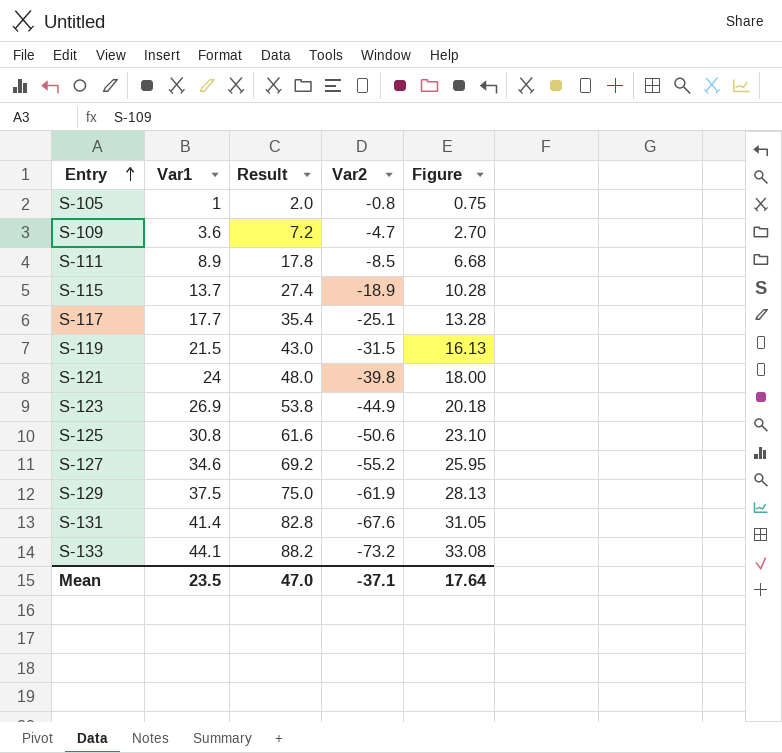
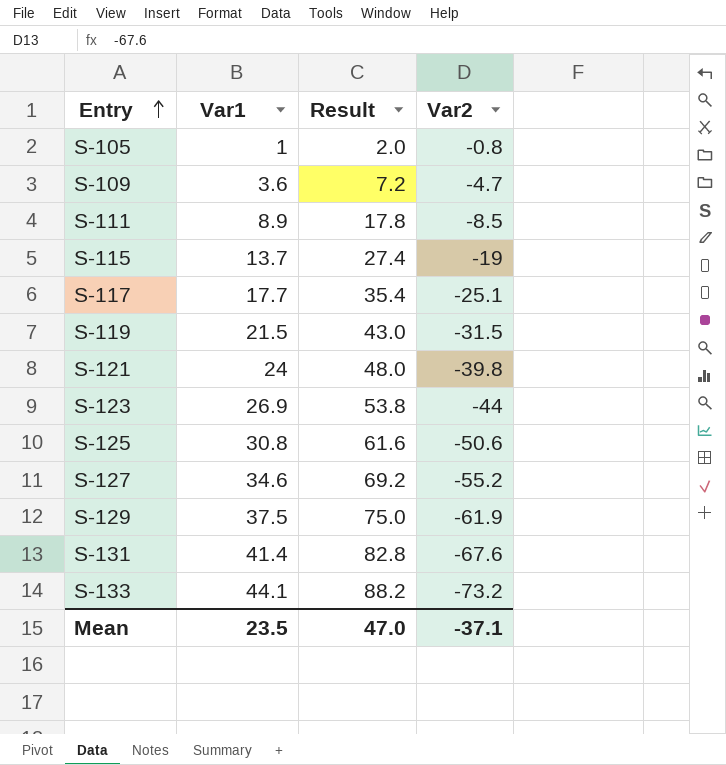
column Figure | formula: [Var1] * 0.75 -> none
S-115 | Var2: -18.9 -> -19
S-123 | Var2: -44.9 -> -44

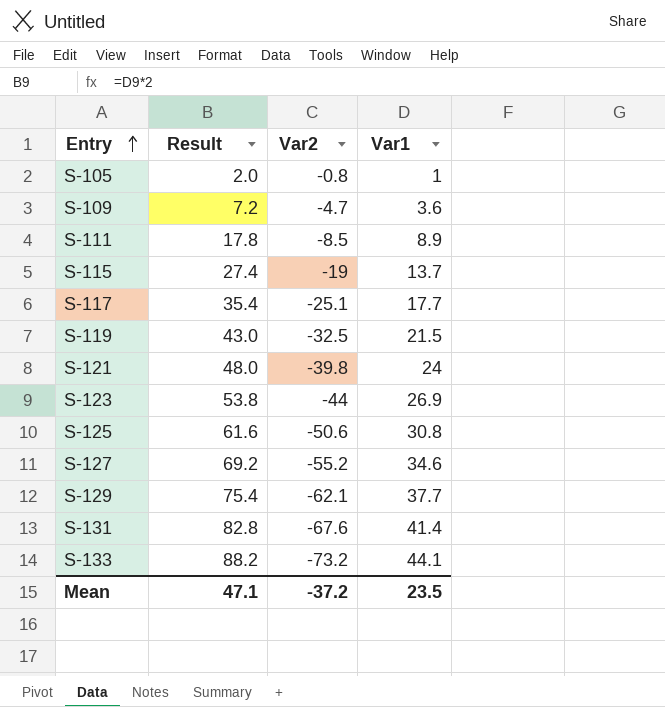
column Var1 | position: 2 -> 4
S-119 | Var2: -31.5 -> -32.5
S-129 | Result: 75.0 -> 75.4
S-129 | Var2: -61.9 -> -62.1
S-129 | Var1: 37.5 -> 37.7
Mean | Result: 47.0 -> 47.1
Mean | Var2: -37.1 -> -37.2

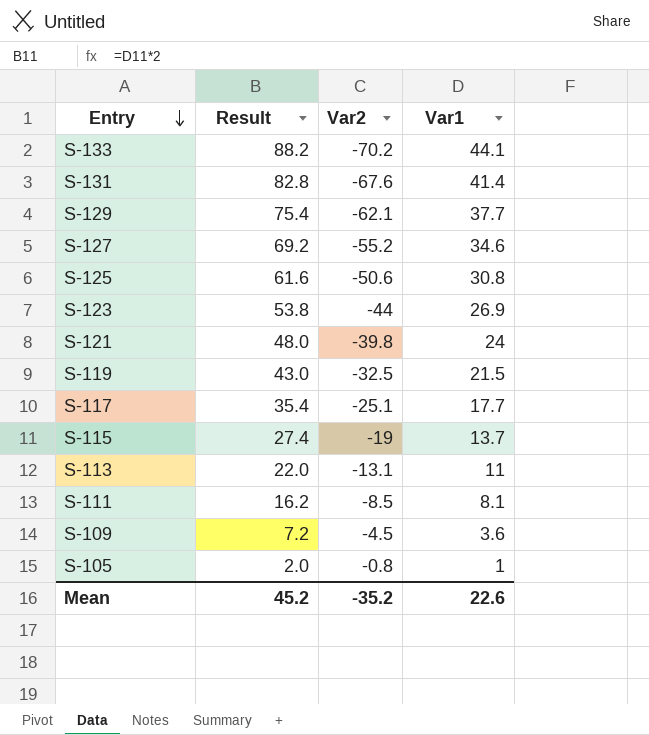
row order: Entry ascending -> Entry descending
S-133 | Var2: -73.2 -> -70.2
row S-113: none -> 22.0 | -13.1 | 11
S-111 | Result: 17.8 -> 16.2
S-111 | Var1: 8.9 -> 8.1
S-109 | Var2: -4.7 -> -4.5
Mean | Result: 47.1 -> 45.2
Mean | Var2: -37.2 -> -35.2
Mean | Var1: 23.5 -> 22.6

